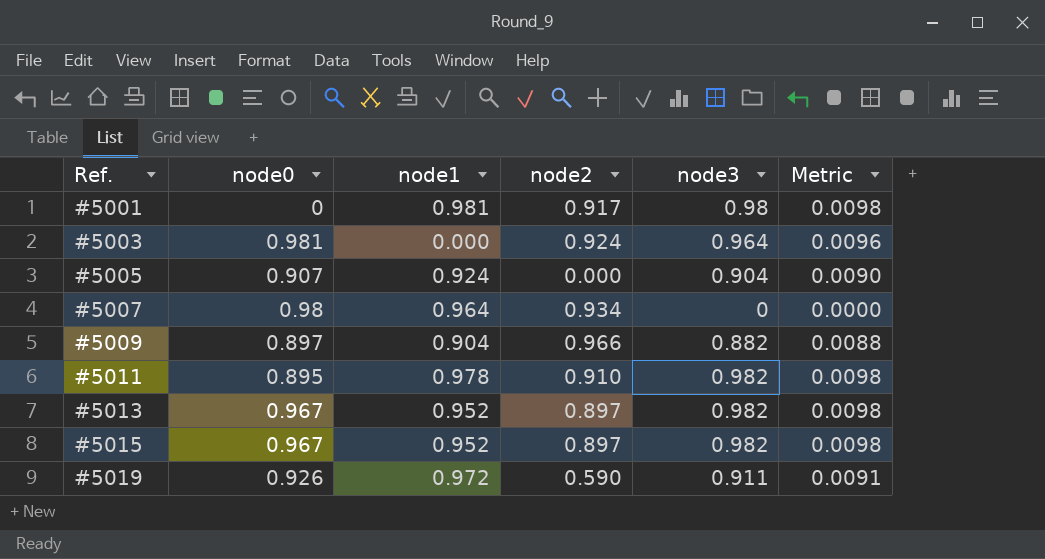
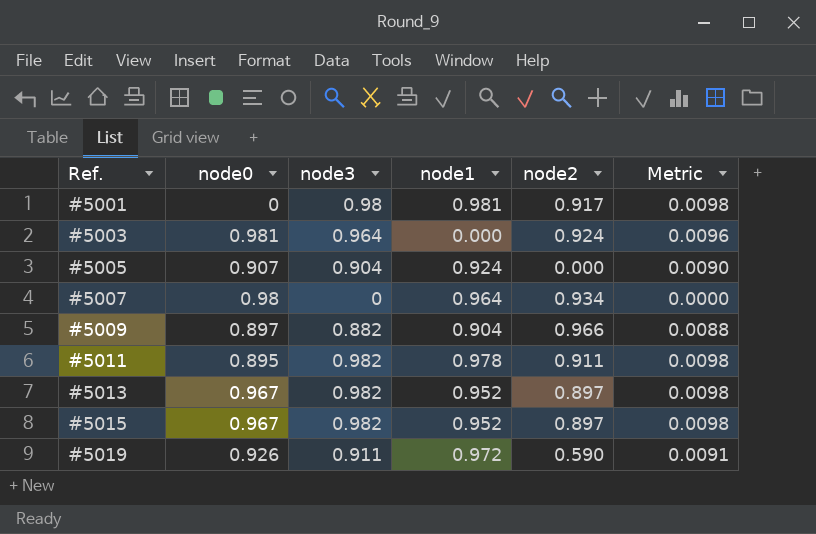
column node3 | position: 5 -> 3
#5011 | node2: 0.910 -> 0.911

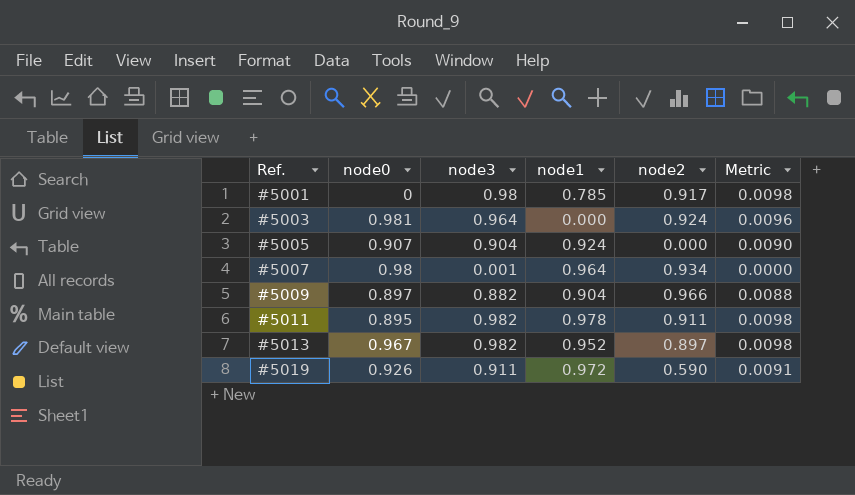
row #5015: 0.967 | 0.982 | 0.952 | 0.897 | 0.0098 -> none
#5001 | node1: 0.981 -> 0.785
#5007 | node3: 0 -> 0.001

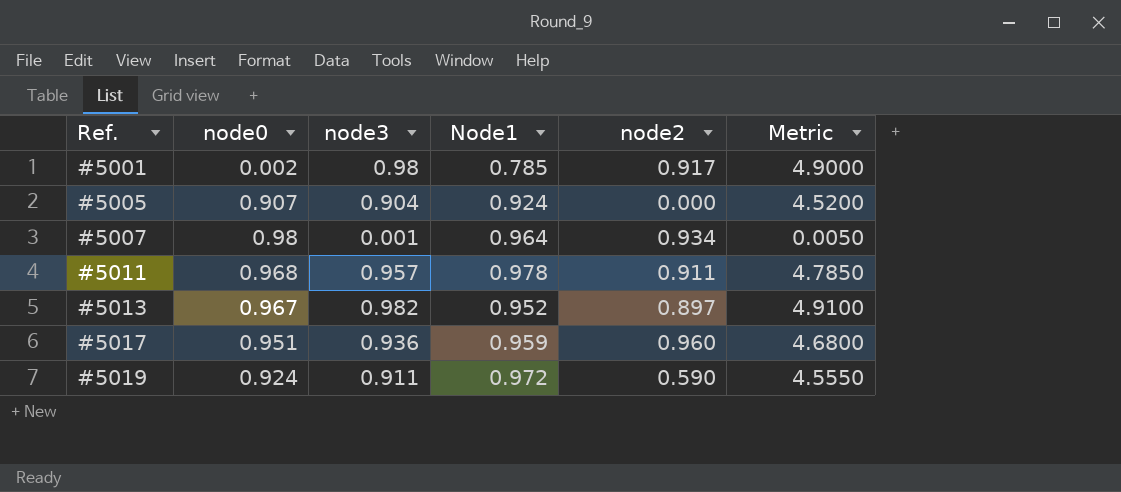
column name: node1 -> Node1
column Metric | formula: [node3] * 0.01 -> [node3] * 5
row #5003: 0.981 | 0.964 | 0.000 | 0.924 | 0.0096 -> none
row #5009: 0.897 | 0.882 | 0.904 | 0.966 | 0.0088 -> none
#5001 | node0: 0 -> 0.002
#5011 | node0: 0.895 -> 0.968
#5011 | node3: 0.982 -> 0.957
row #5017: none -> 0.951 | 0.936 | 0.959 | 0.960 | 4.6800
#5019 | node0: 0.926 -> 0.924

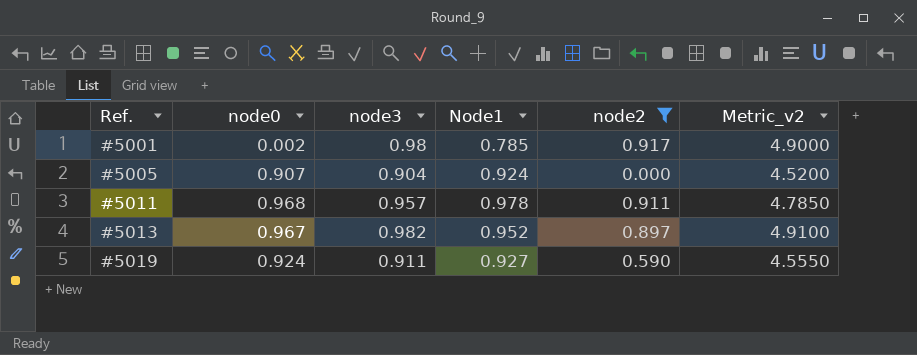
filter: none -> node2 <= 0.917
column name: Metric -> Metric_v2
#5019 | Node1: 0.972 -> 0.927

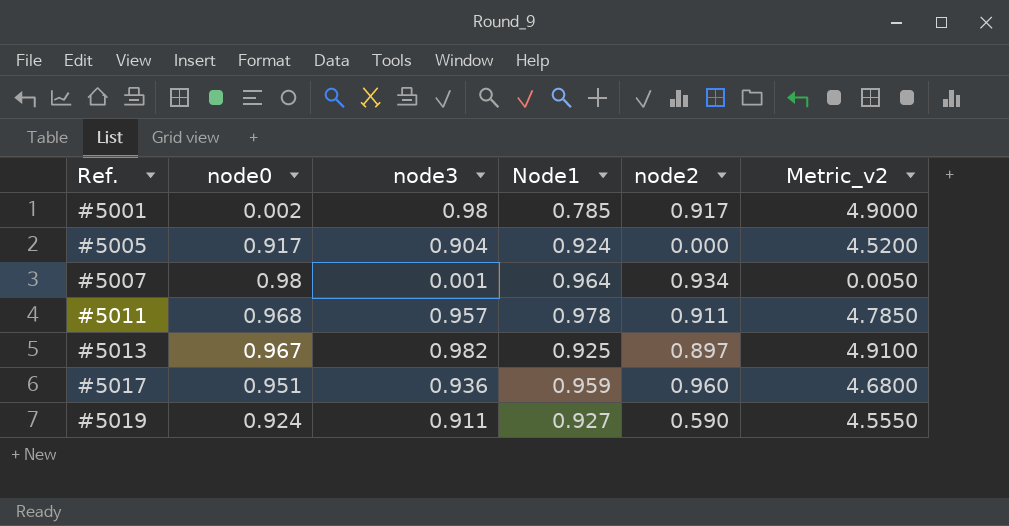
filter: node2 <= 0.917 -> none
#5005 | node0: 0.907 -> 0.917
#5013 | Node1: 0.952 -> 0.925

